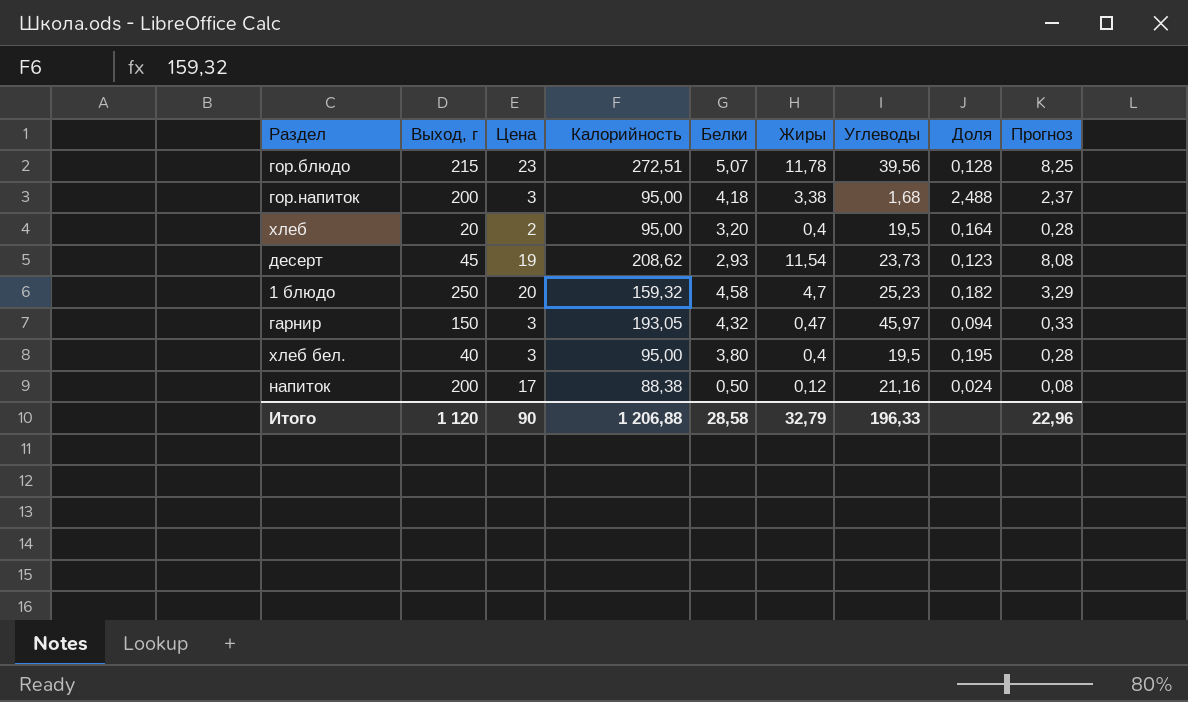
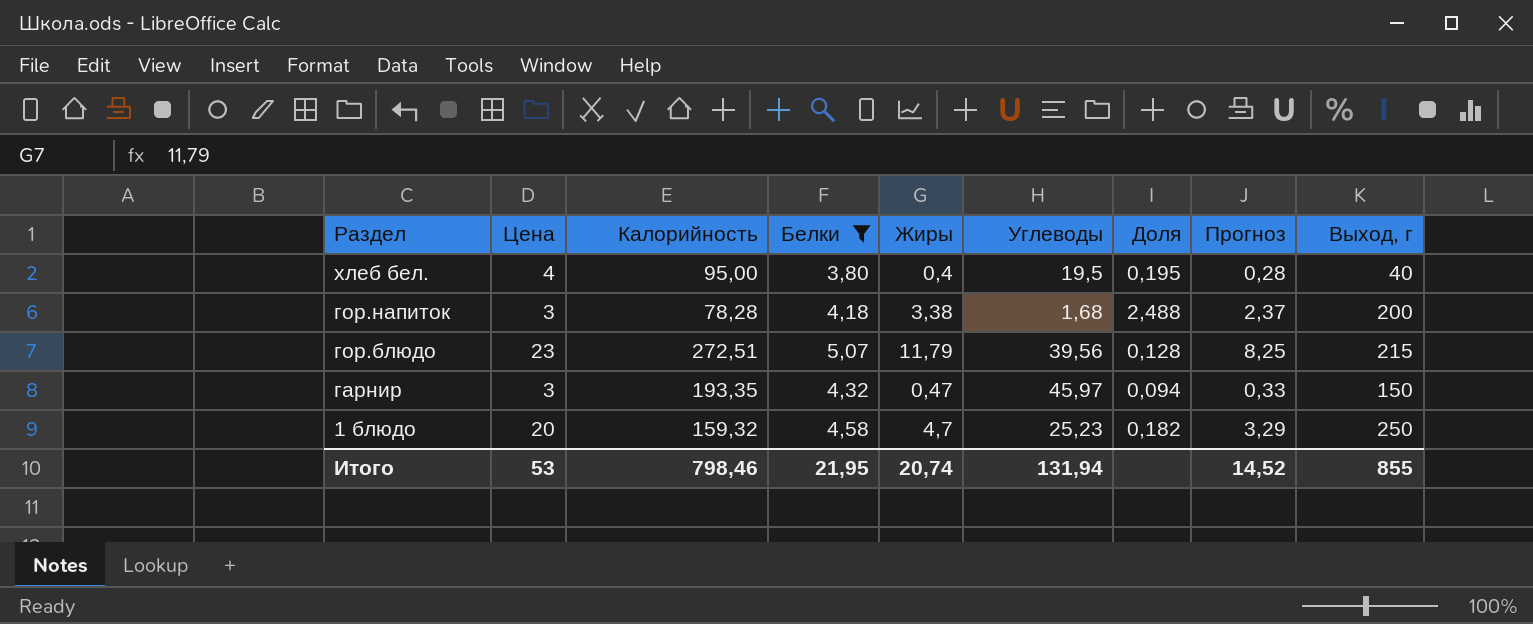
filter: none -> Белки >= 3,80
row order: none -> Раздел descending
column Выход, г | position: 2 -> 9
хлеб бел. | Цена: 3 -> 4
гор.напиток | Калорийность: 95,00 -> 78,28
гор.блюдо | Жиры: 11,78 -> 11,79
гарнир | Калорийность: 193,05 -> 193,35
Итого | Цена: 90 -> 53
Итого | Калорийность: 1 206,88 -> 798,46
Итого | Белки: 28,58 -> 21,95
Итого | Жиры: 32,79 -> 20,74
Итого | Углеводы: 196,33 -> 131,94
Итого | Прогноз: 22,96 -> 14,52
Итого | Выход, г: 1 120 -> 855

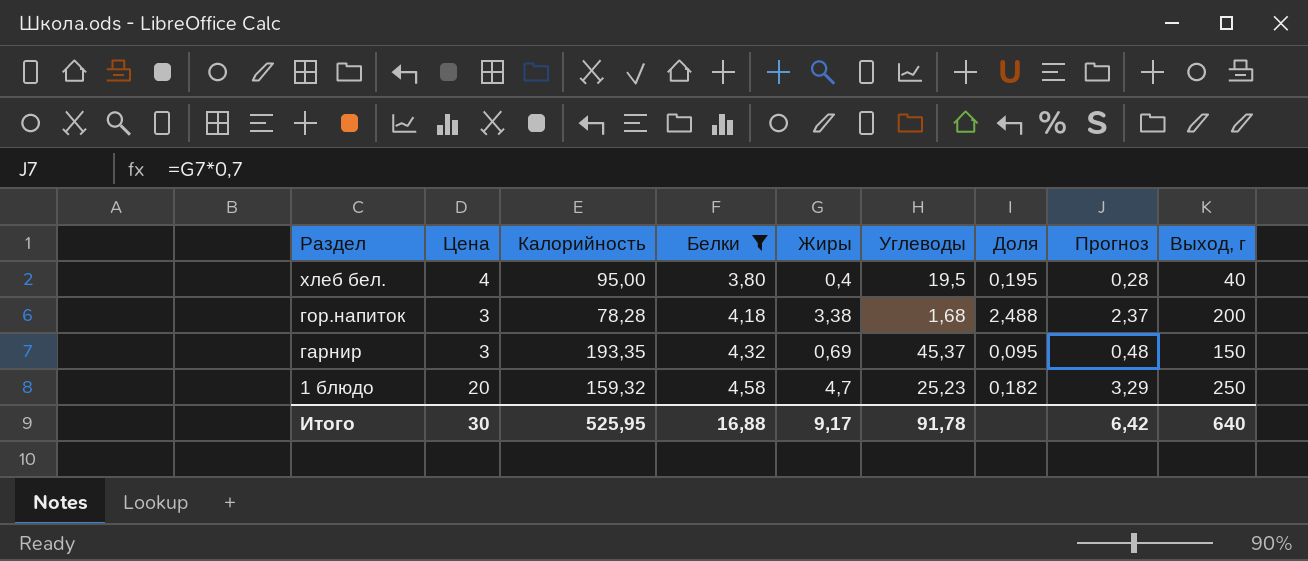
row гор.блюдо: 23 | 272,51 | 5,07 | 11,79 | 39,56 | 0,128 | 8,25 | 215 -> none
гарнир | Жиры: 0,47 -> 0,69
гарнир | Углеводы: 45,97 -> 45,37
гарнир | Доля: 0,094 -> 0,095
гарнир | Прогноз: 0,33 -> 0,48
Итого | Цена: 53 -> 30
Итого | Калорийность: 798,46 -> 525,95
Итого | Белки: 21,95 -> 16,88
Итого | Жиры: 20,74 -> 9,17
Итого | Углеводы: 131,94 -> 91,78
Итого | Прогноз: 14,52 -> 6,42
Итого | Выход, г: 855 -> 640

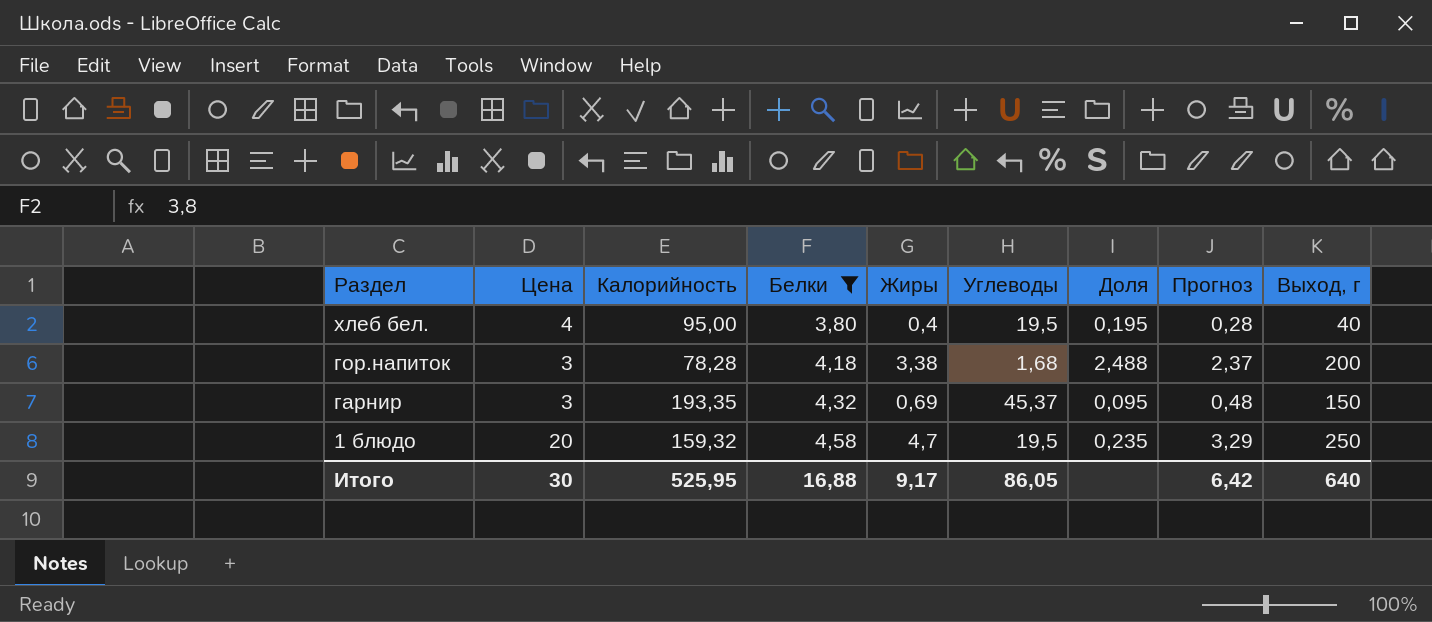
1 блюдо | Углеводы: 25,23 -> 19,5
1 блюдо | Доля: 0,182 -> 0,235
Итого | Углеводы: 91,78 -> 86,05

